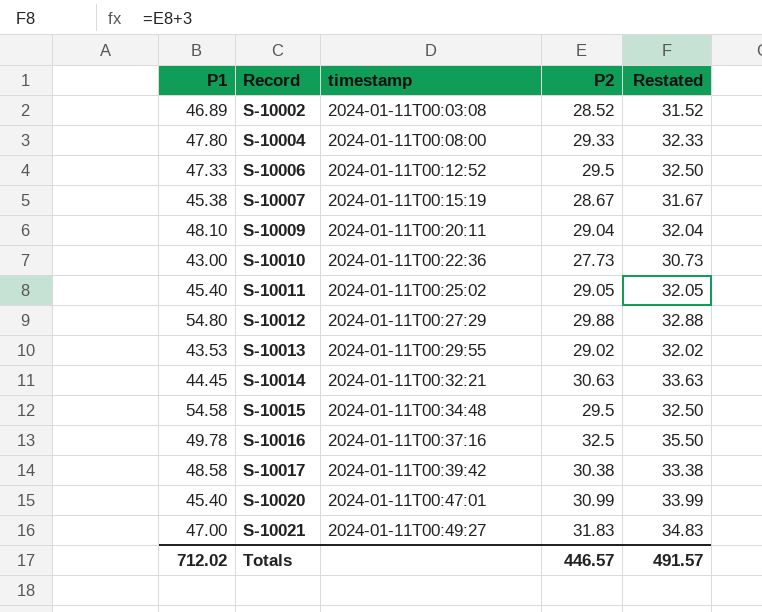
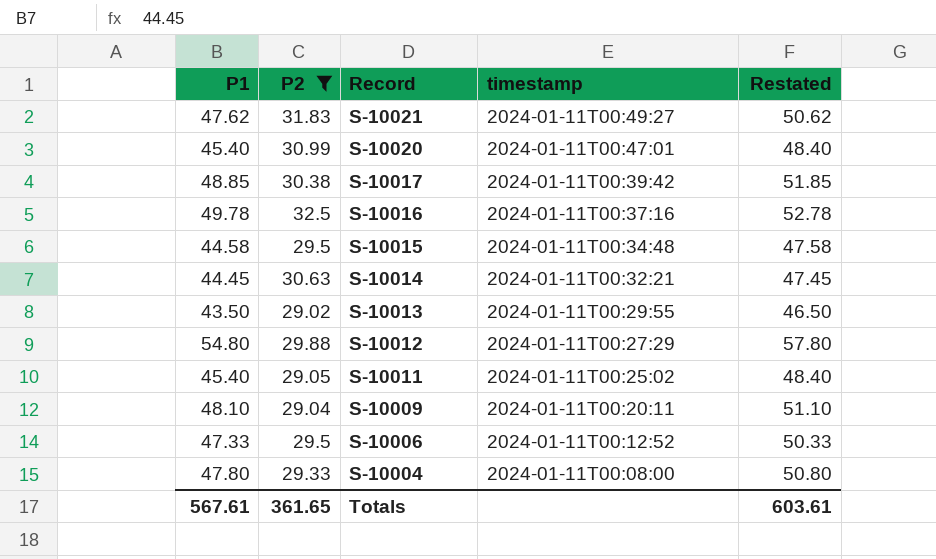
filter: none -> P2 >= 29.02
row order: Record ascending -> Record descending
column P2 | position: 4 -> 2
column Restated | formula: [P2] + 3 -> [P1] + 3
S-10021 | P1: 47.00 -> 47.62
S-10017 | P1: 48.58 -> 48.85
S-10015 | P1: 54.58 -> 44.58
S-10013 | P1: 43.53 -> 43.50
Totals | P1: 712.02 -> 567.61
Totals | P2: 446.57 -> 361.65
Totals | Restated: 491.57 -> 603.61

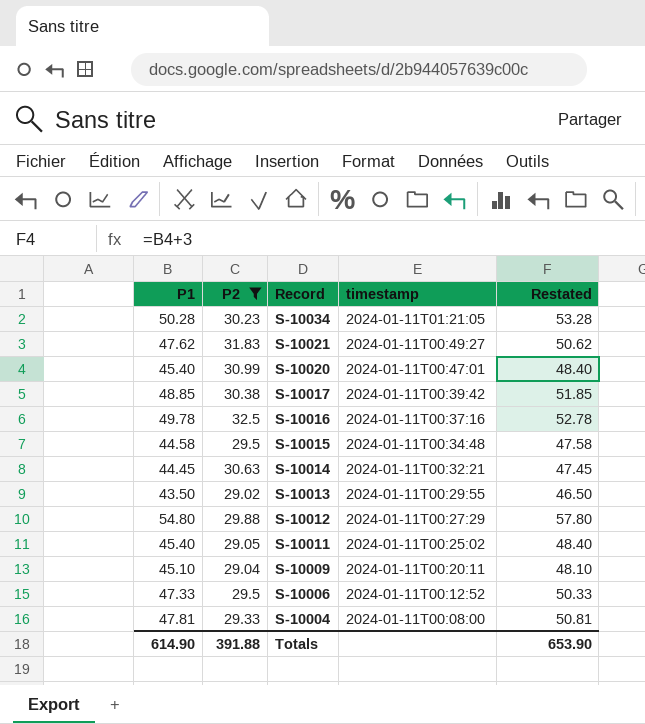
row S-10034: none -> 50.28 | 30.23 | 2024-01-11T01:21:05 | 53.28
S-10009 | P1: 48.10 -> 45.10
S-10009 | Restated: 51.10 -> 48.10
S-10004 | P1: 47.80 -> 47.81
S-10004 | Restated: 50.80 -> 50.81
Totals | P1: 567.61 -> 614.90
Totals | P2: 361.65 -> 391.88
Totals | Restated: 603.61 -> 653.90

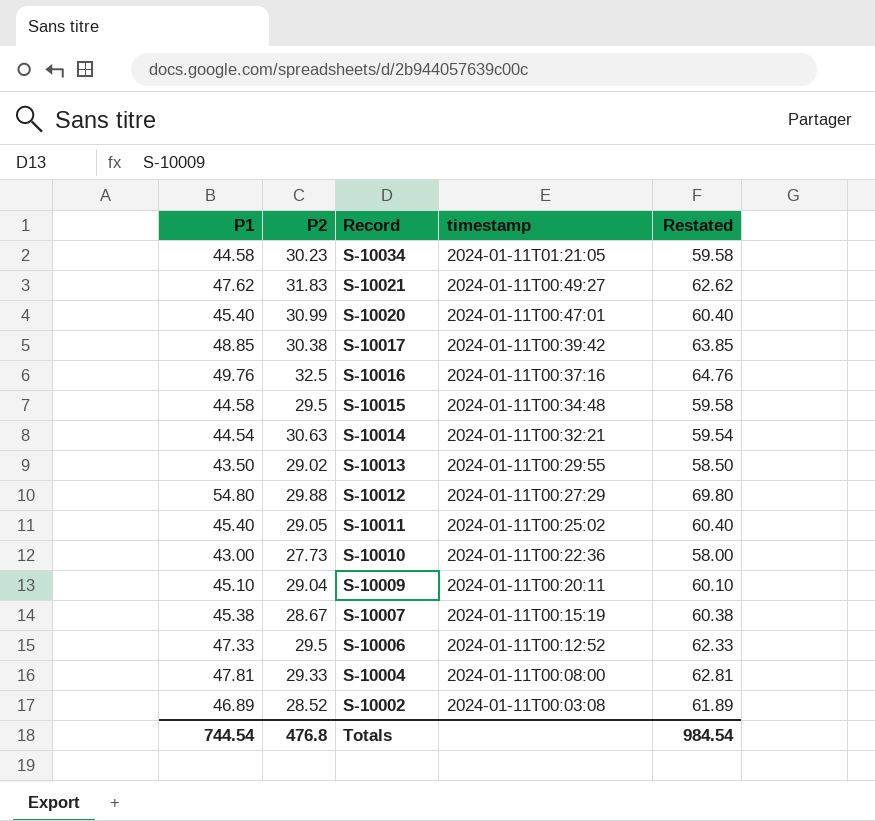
filter: P2 >= 29.02 -> none
column Restated | formula: [P1] + 3 -> [P1] + 15
S-10034 | P1: 50.28 -> 44.58
S-10016 | P1: 49.78 -> 49.76
S-10014 | P1: 44.45 -> 44.54
Totals | P1: 614.90 -> 744.54
Totals | P2: 391.88 -> 476.8
Totals | Restated: 653.90 -> 984.54

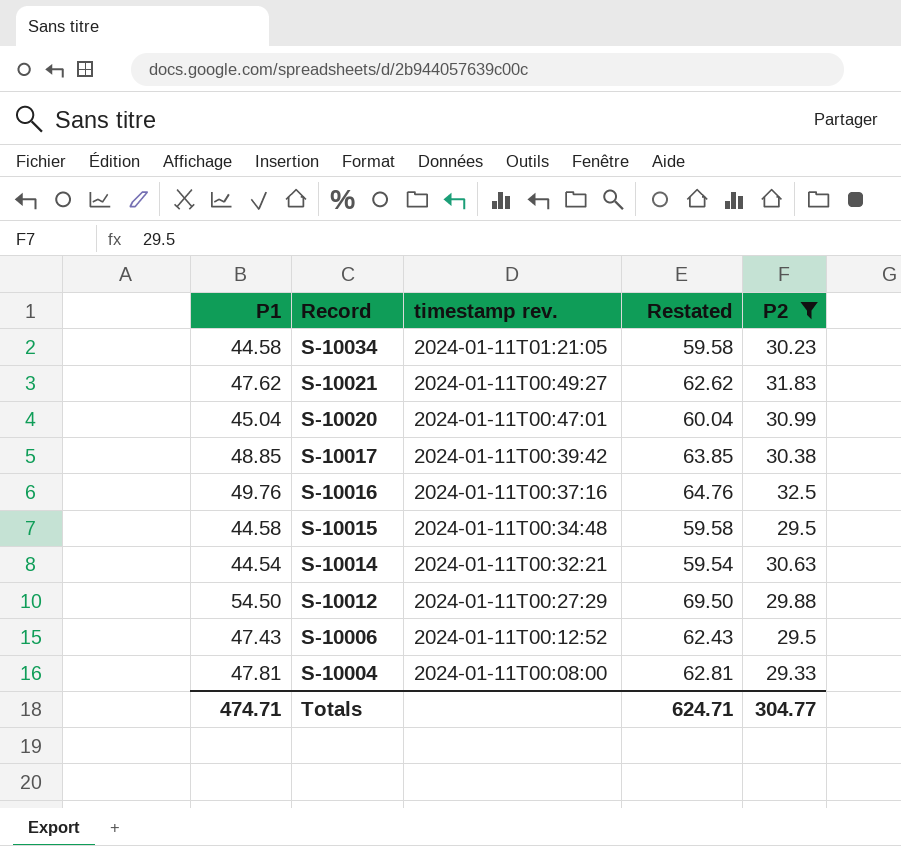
filter: none -> P2 >= 29.33
column name: timestamp -> timestamp rev.
column P2 | position: 2 -> 5
S-10020 | P1: 45.40 -> 45.04
S-10020 | Restated: 60.40 -> 60.04
S-10012 | P1: 54.80 -> 54.50
S-10012 | Restated: 69.80 -> 69.50
S-10006 | P1: 47.33 -> 47.43
S-10006 | Restated: 62.33 -> 62.43
Totals | P1: 744.54 -> 474.71
Totals | Restated: 984.54 -> 624.71
Totals | P2: 476.8 -> 304.77

